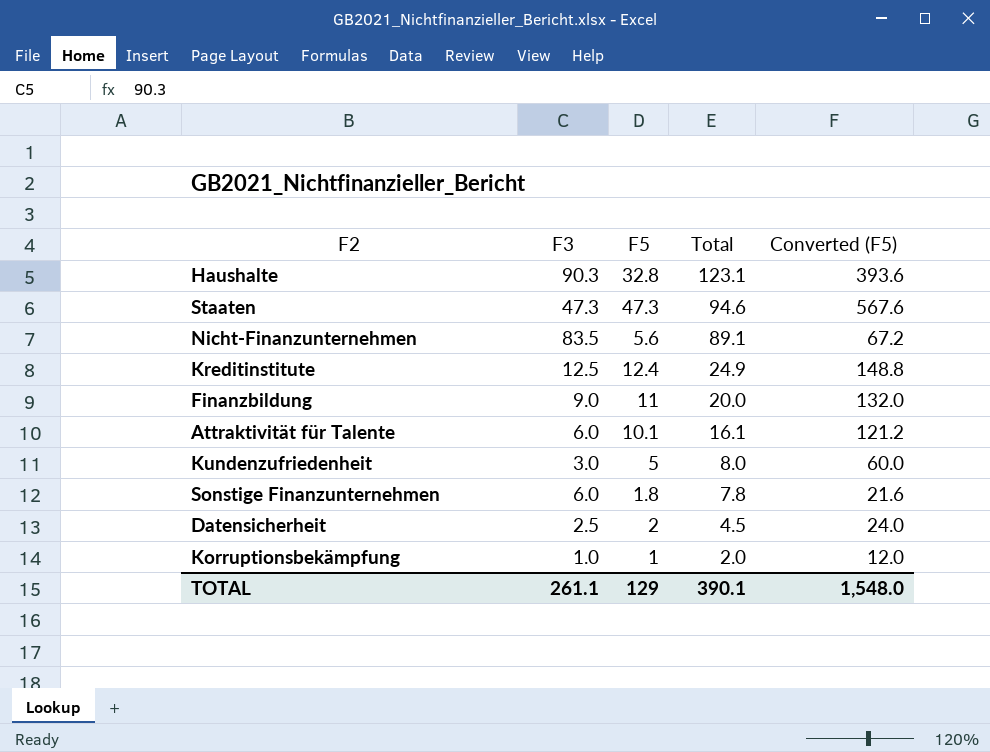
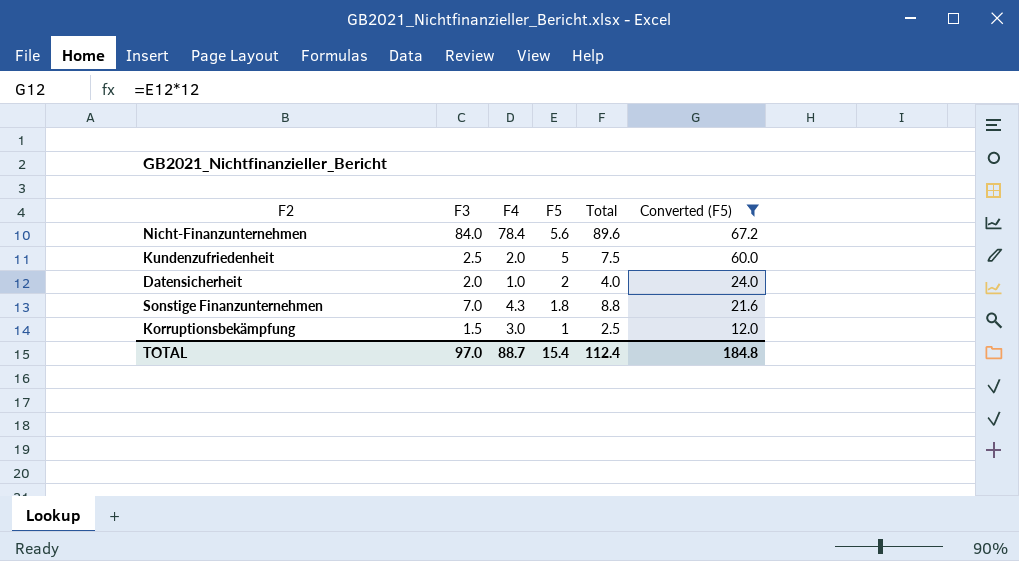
filter: none -> Converted (F5) <= 67.2
row order: Total descending -> F5 descending
column F4 | position: none -> 3
Nicht-Finanzunternehmen | F3: 83.5 -> 84.0
Nicht-Finanzunternehmen | Total: 89.1 -> 89.6
Kundenzufriedenheit | F3: 3.0 -> 2.5
Kundenzufriedenheit | Total: 8.0 -> 7.5
Datensicherheit | F3: 2.5 -> 2.0
Datensicherheit | Total: 4.5 -> 4.0
Sonstige Finanzunternehmen | F3: 6.0 -> 7.0
Sonstige Finanzunternehmen | Total: 7.8 -> 8.8
Korruptionsbekämpfung | F3: 1.0 -> 1.5
Korruptionsbekämpfung | Total: 2.0 -> 2.5
TOTAL | F3: 261.1 -> 97.0
TOTAL | F5: 129 -> 15.4
TOTAL | Total: 390.1 -> 112.4
TOTAL | Converted (F5): 1,548.0 -> 184.8

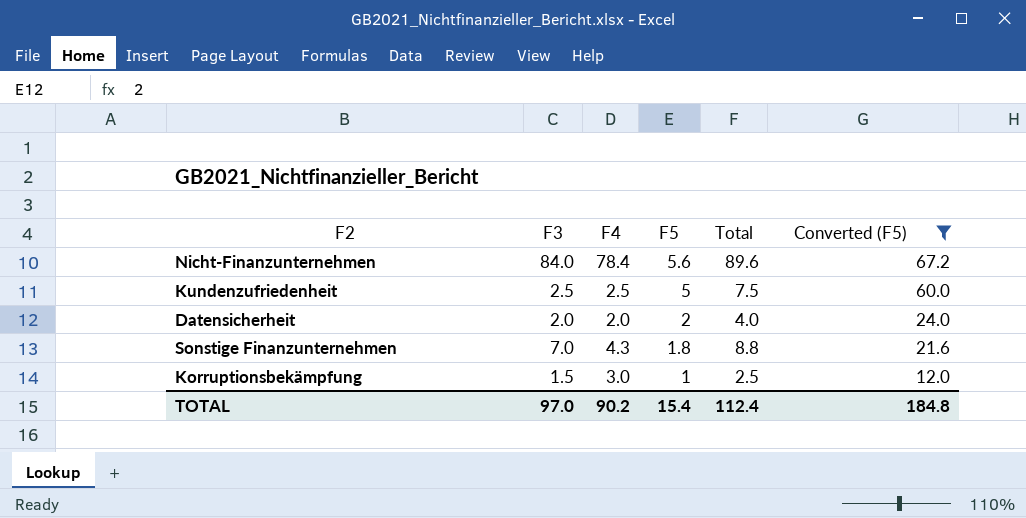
Kundenzufriedenheit | F4: 2.0 -> 2.5
Datensicherheit | F4: 1.0 -> 2.0
TOTAL | F4: 88.7 -> 90.2

